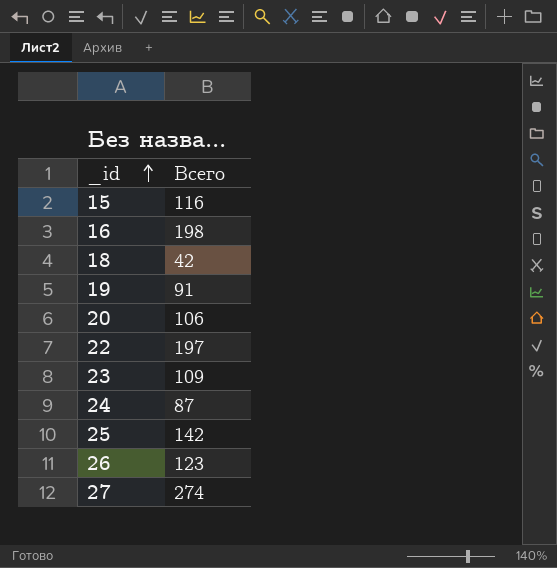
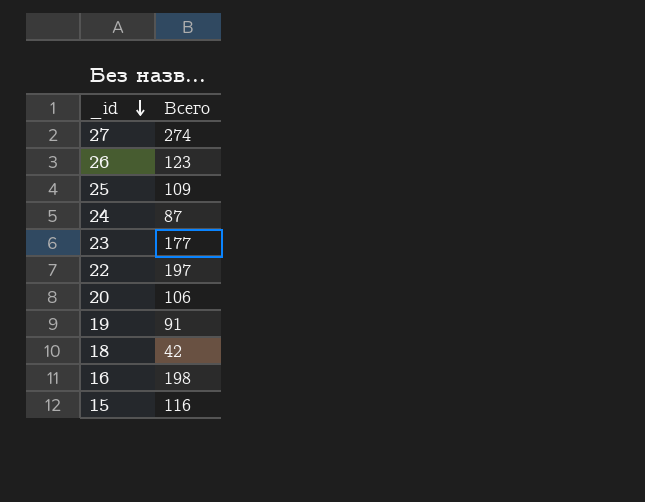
row order: _id ascending -> _id descending
25 | Всего: 142 -> 109
23 | Всего: 109 -> 177

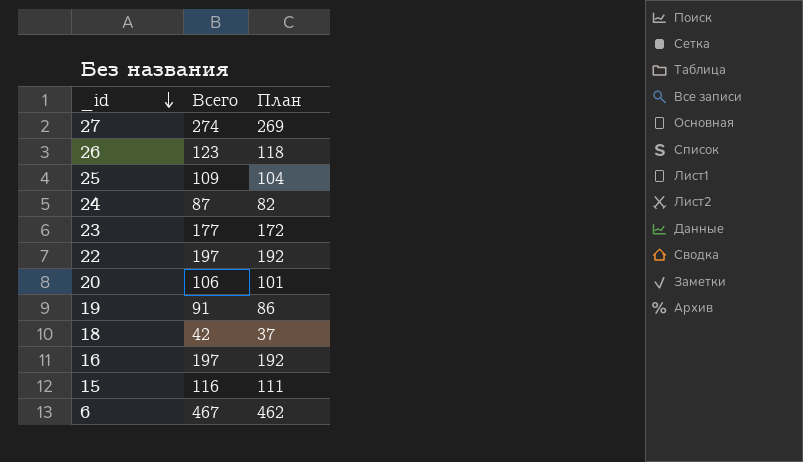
column План | formula: none -> [Всего] - 5
16 | Всего: 198 -> 197
row 6: none -> 467 | 462

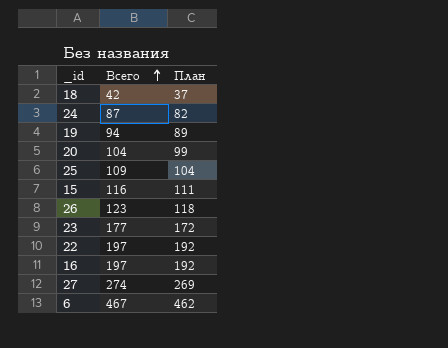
row order: _id descending -> Всего ascending
19 | Всего: 91 -> 94
19 | План: 86 -> 89
20 | Всего: 106 -> 104
20 | План: 101 -> 99

